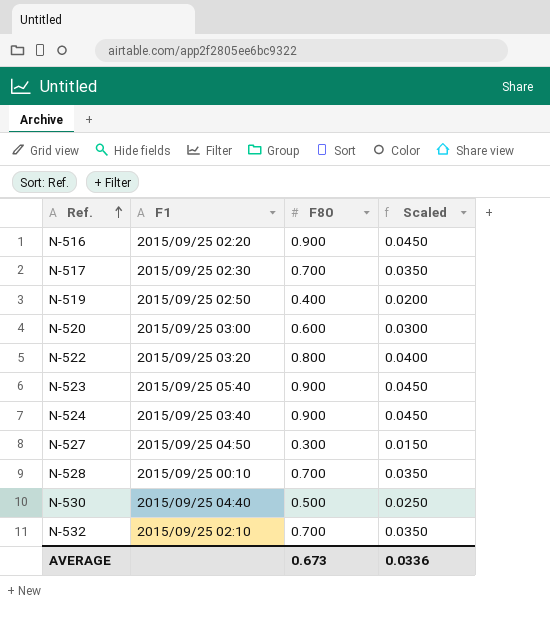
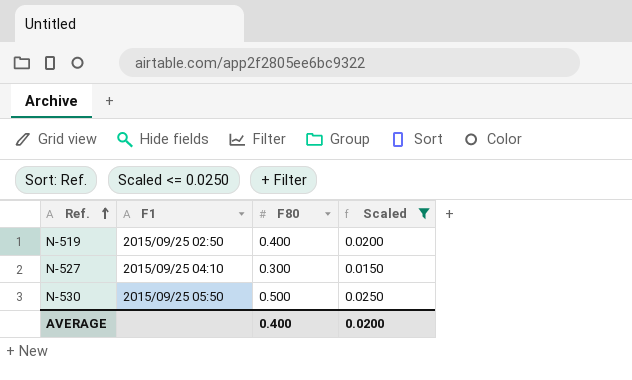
filter: none -> Scaled <= 0.0250
N-527 | F1: 2015/09/25 04:50 -> 2015/09/25 04:10
N-530 | F1: 2015/09/25 04:40 -> 2015/09/25 05:50
AVERAGE | F80: 0.673 -> 0.400
AVERAGE | Scaled: 0.0336 -> 0.0200

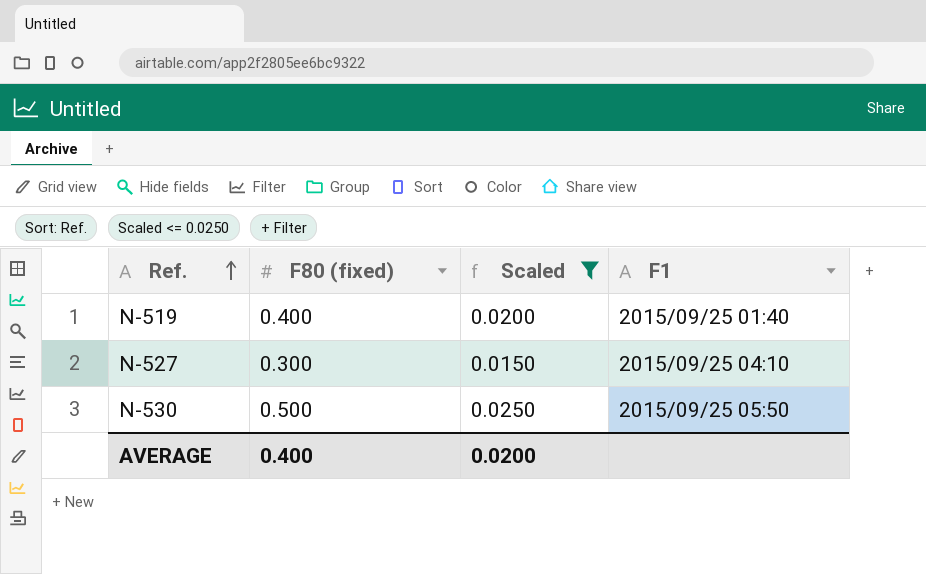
column name: F80 -> F80 (fixed)
column F1 | position: 2 -> 4
N-519 | F1: 2015/09/25 02:50 -> 2015/09/25 01:40

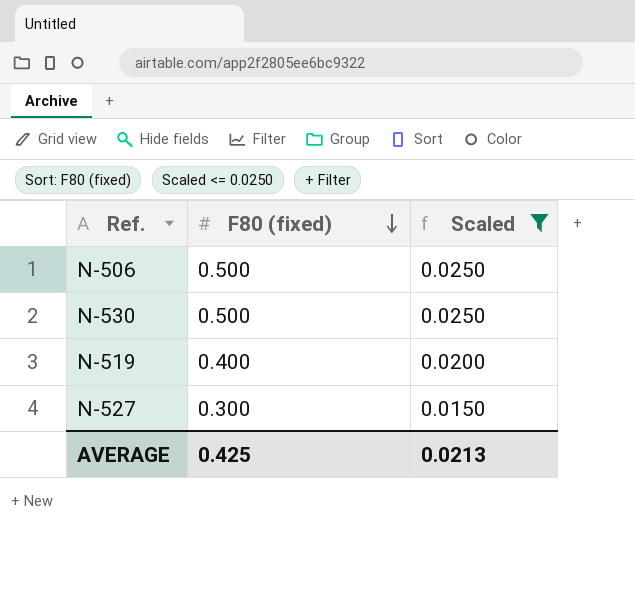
row order: Ref. ascending -> F80 (fixed) descending
column F1 | position: 4 -> none
row N-506: none -> 0.500 | 0.0250
AVERAGE | F80 (fixed): 0.400 -> 0.425
AVERAGE | Scaled: 0.0200 -> 0.0213

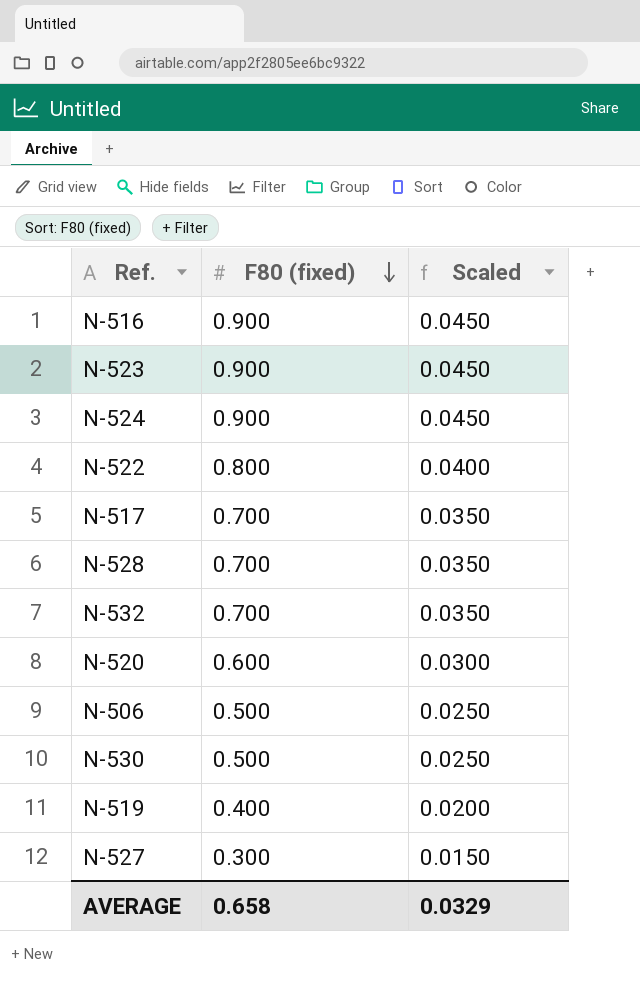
filter: Scaled <= 0.0250 -> none
AVERAGE | F80 (fixed): 0.425 -> 0.658
AVERAGE | Scaled: 0.0213 -> 0.0329

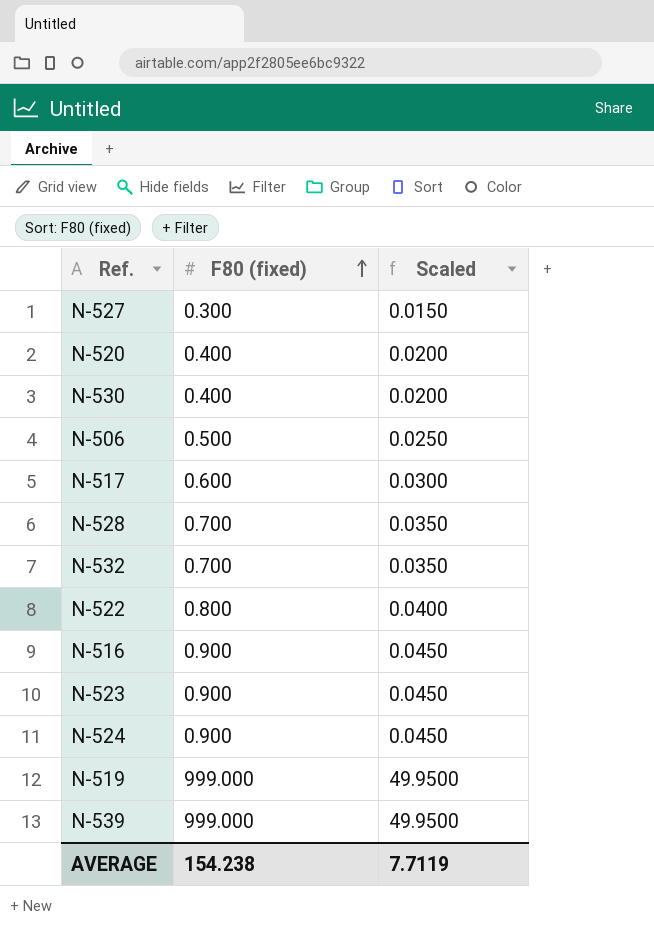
row order: F80 (fixed) descending -> F80 (fixed) ascending
N-520 | F80 (fixed): 0.600 -> 0.400
N-520 | Scaled: 0.0300 -> 0.0200
N-530 | F80 (fixed): 0.500 -> 0.400
N-530 | Scaled: 0.0250 -> 0.0200
N-517 | F80 (fixed): 0.700 -> 0.600
N-517 | Scaled: 0.0350 -> 0.0300
N-519 | F80 (fixed): 0.400 -> 999.000
N-519 | Scaled: 0.0200 -> 49.9500
row N-539: none -> 999.000 | 49.9500
AVERAGE | F80 (fixed): 0.658 -> 154.238
AVERAGE | Scaled: 0.0329 -> 7.7119

